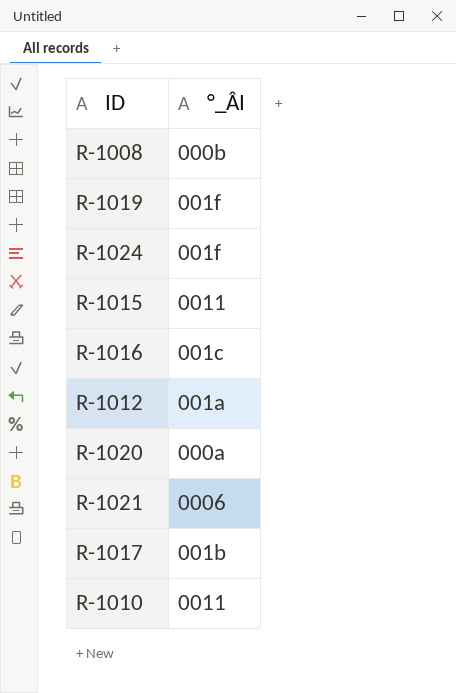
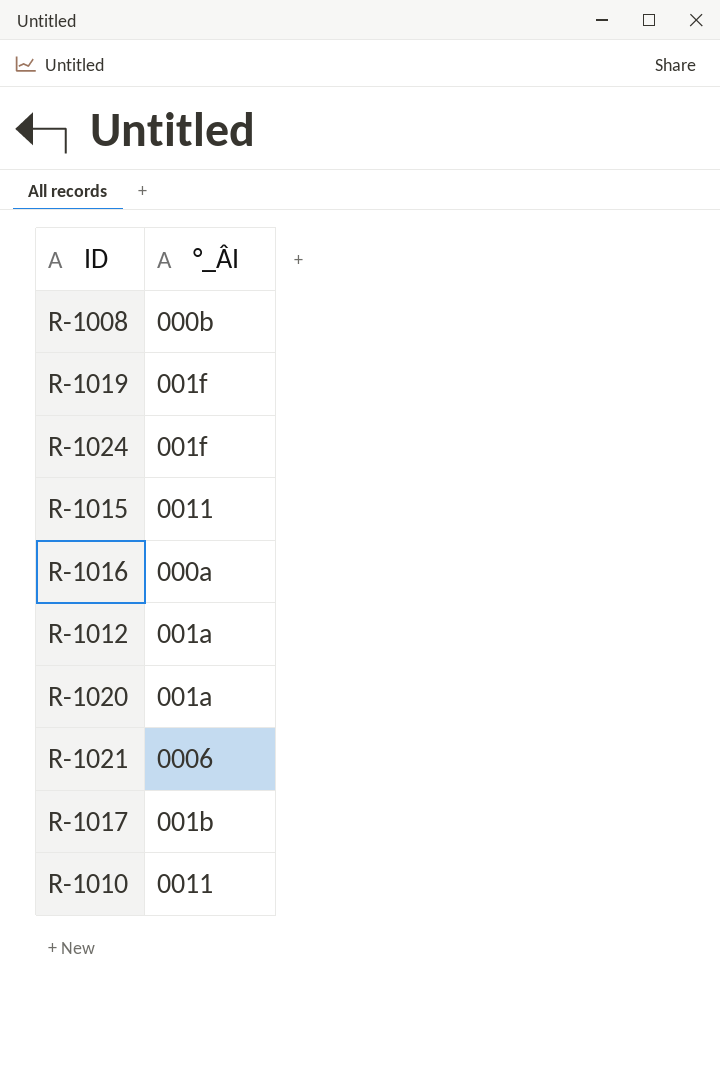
R-1016 | °_ÂI: 001c -> 000a
R-1020 | °_ÂI: 000a -> 001a

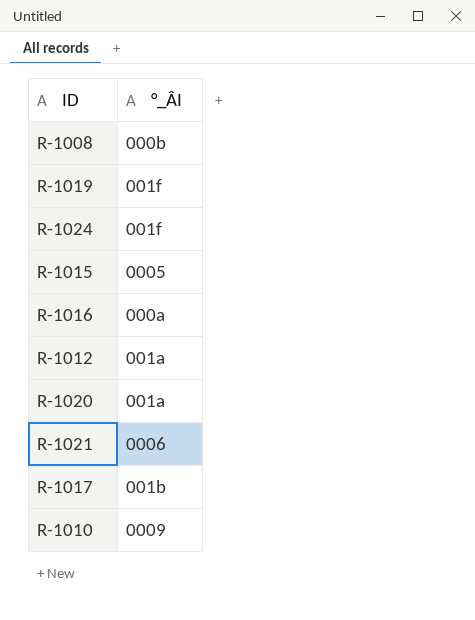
R-1015 | °_ÂI: 0011 -> 0005
R-1010 | °_ÂI: 0011 -> 0009

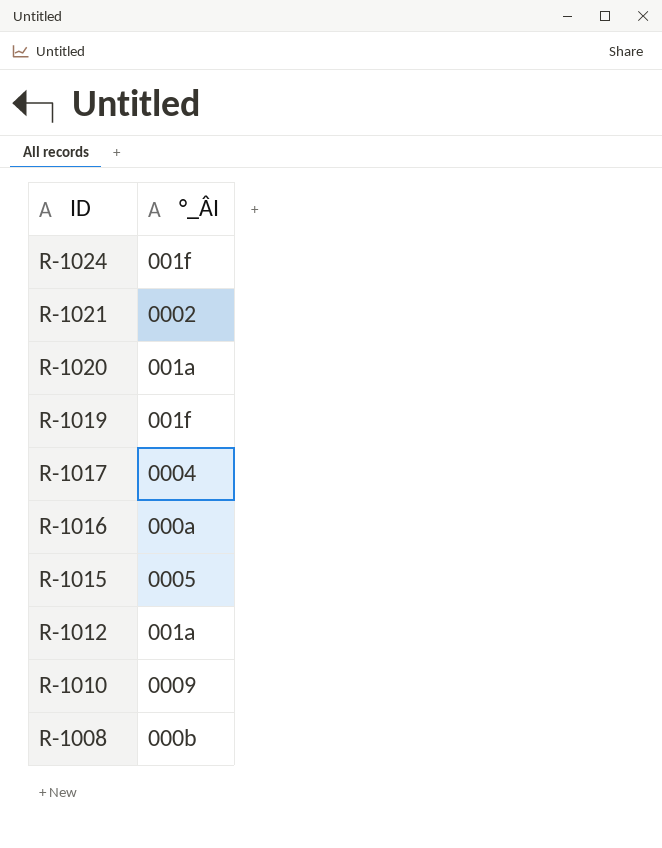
row order: none -> ID descending
R-1021 | °_ÂI: 0006 -> 0002
R-1017 | °_ÂI: 001b -> 0004

